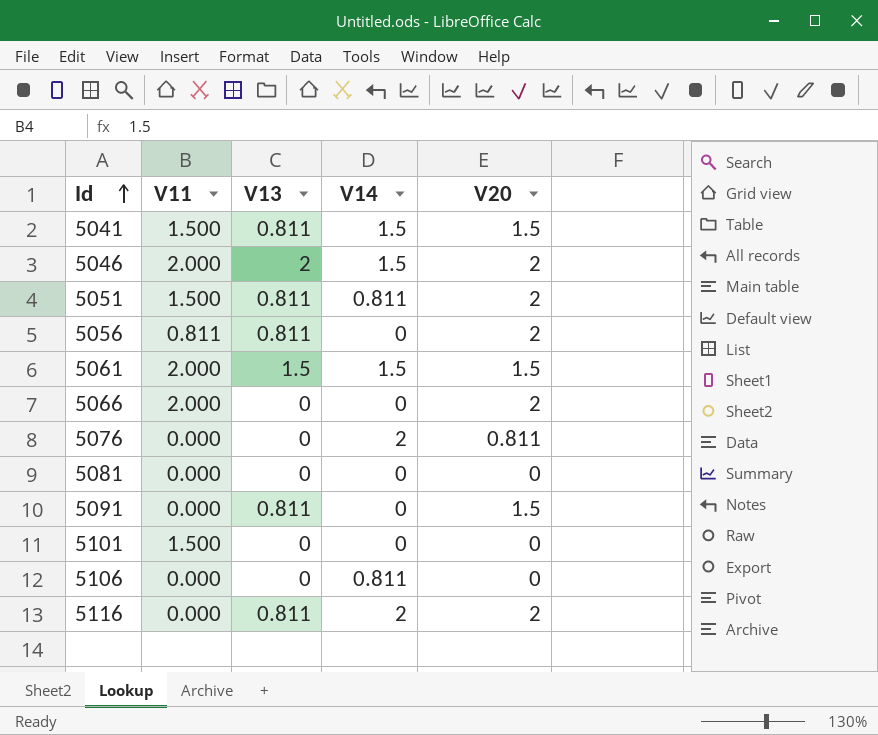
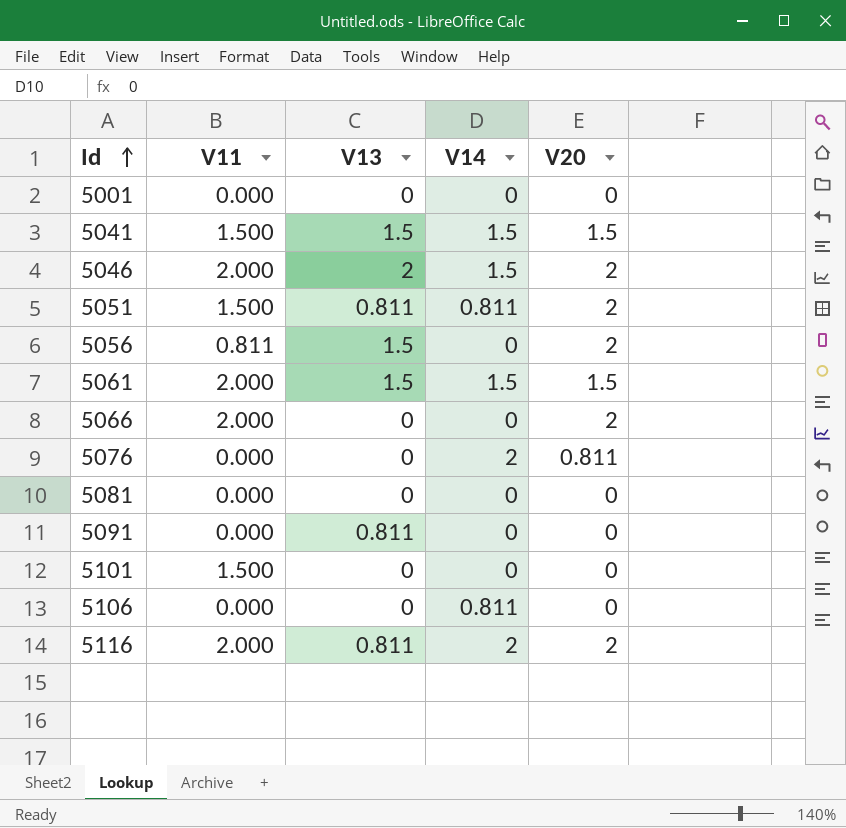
row 5001: none -> 0.000 | 0 | 0 | 0
5041 | V13: 0.811 -> 1.5
5056 | V13: 0.811 -> 1.5
5091 | V20: 1.5 -> 0
5116 | V11: 0.000 -> 2.000

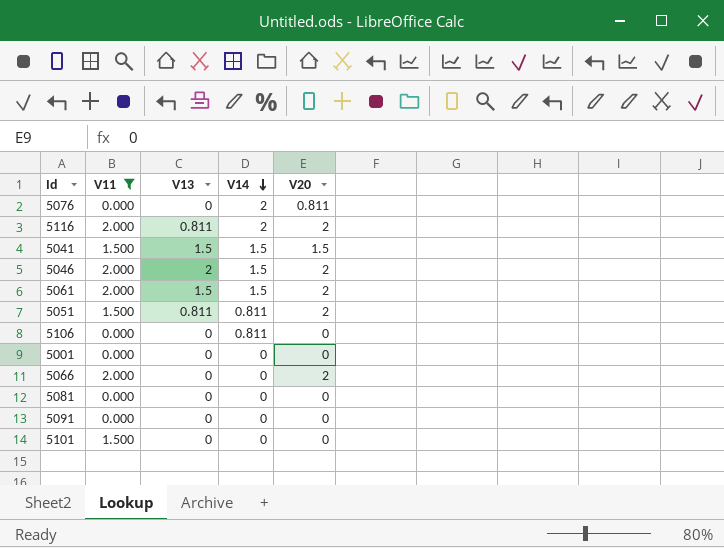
filter: none -> V11 != 0.811
row order: Id ascending -> V14 descending
5061 | V20: 1.5 -> 2
5091 | V13: 0.811 -> 0

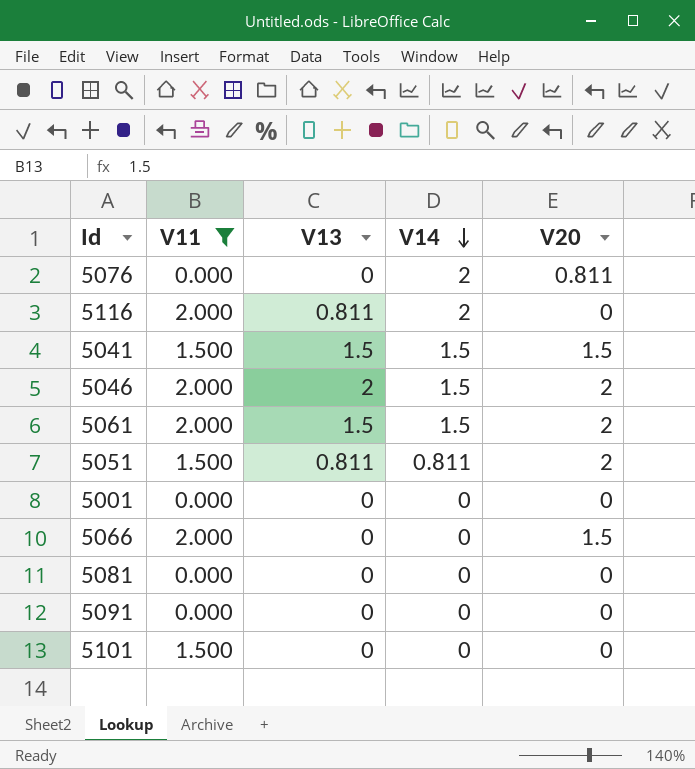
row 5106: 0.000 | 0 | 0.811 | 0 -> none
5116 | V20: 2 -> 0
5066 | V20: 2 -> 1.5

